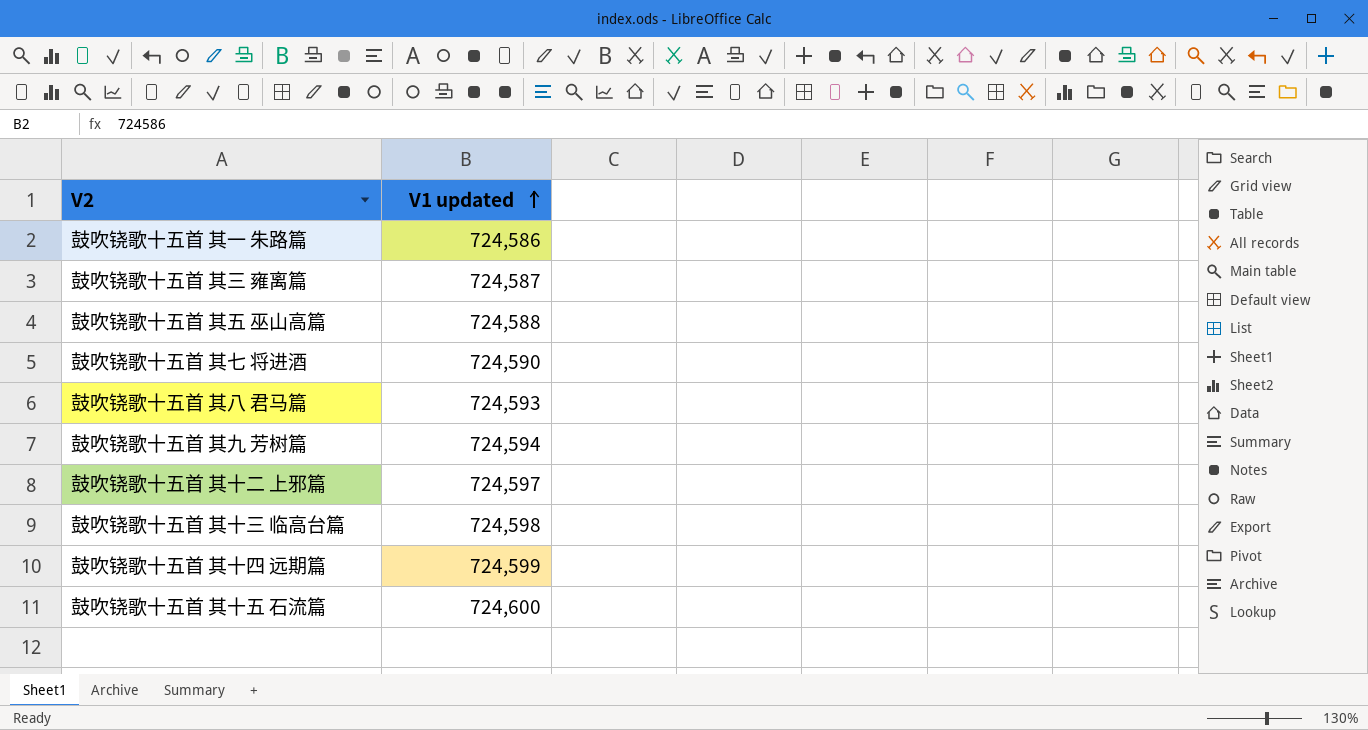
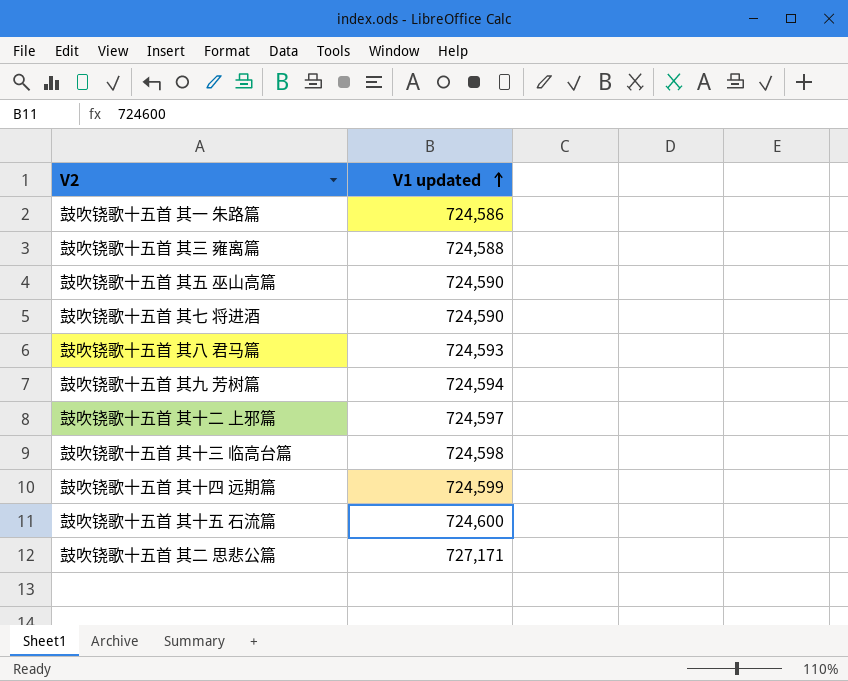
鼓吹铙歌十五首 其三 雍离篇 | V1 updated: 724,587 -> 724,588
鼓吹铙歌十五首 其五 巫山高篇 | V1 updated: 724,588 -> 724,590
row 鼓吹铙歌十五首 其二 思悲公篇: none -> 727,171

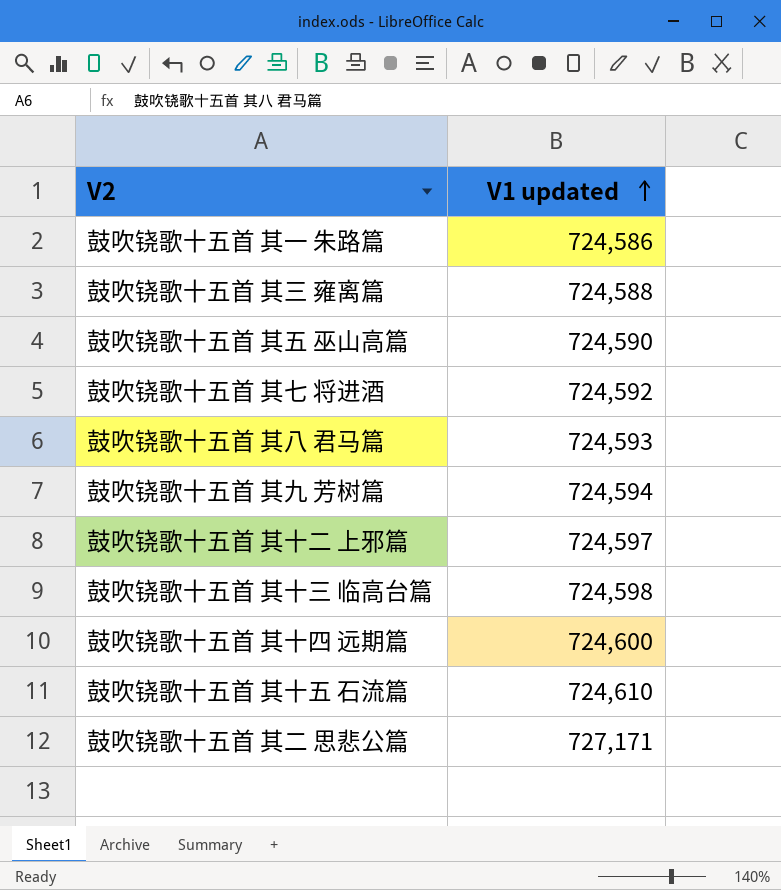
鼓吹铙歌十五首 其七 将进酒 | V1 updated: 724,590 -> 724,592
鼓吹铙歌十五首 其十四 远期篇 | V1 updated: 724,599 -> 724,600
鼓吹铙歌十五首 其十五 石流篇 | V1 updated: 724,600 -> 724,610

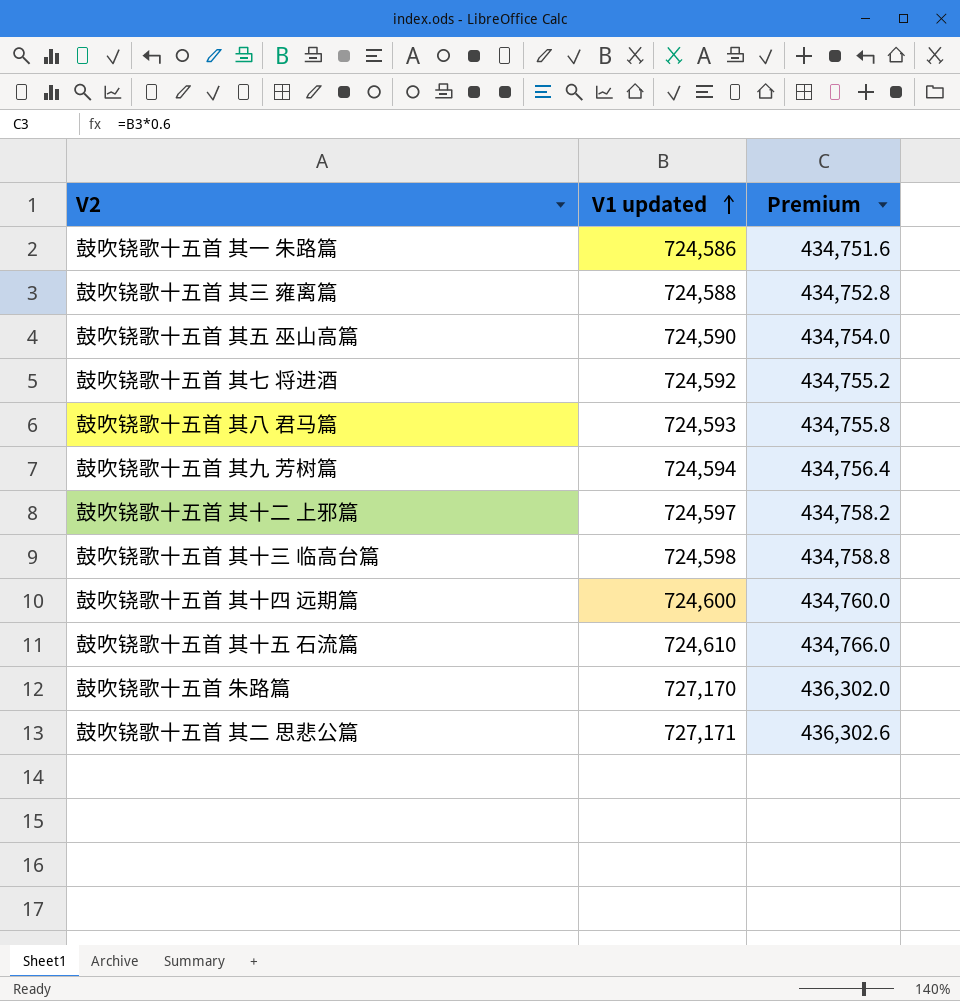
column Premium | formula: none -> [V1 updated] * 0.6
row 鼓吹铙歌十五首 朱路篇: none -> 727,170 | 436,302.0

